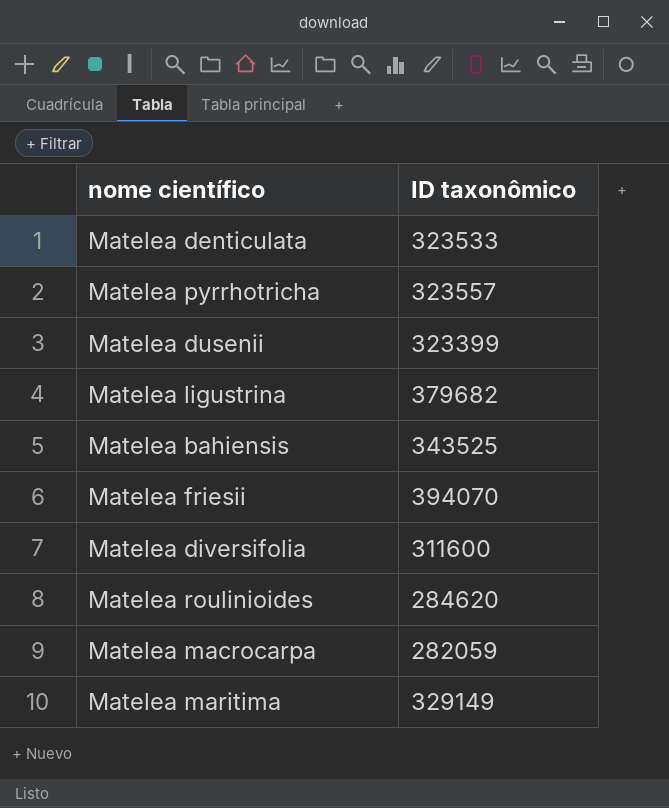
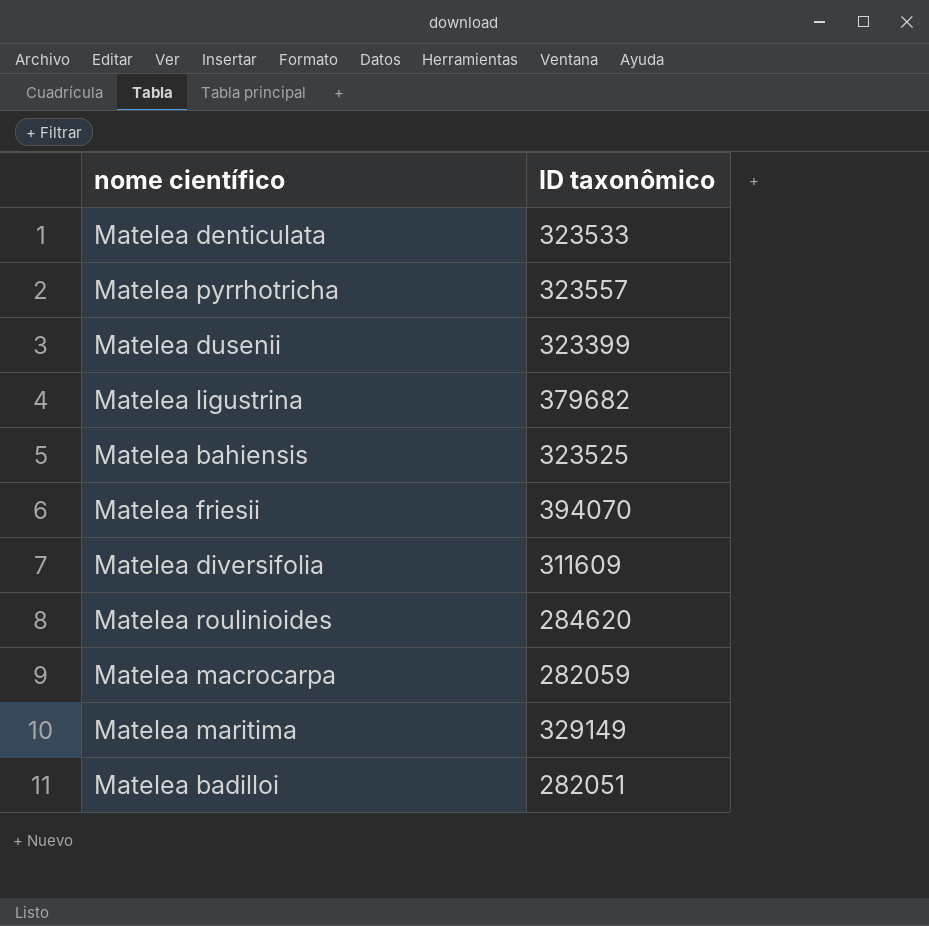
Matelea bahiensis | ID taxonômico: 343525 -> 323525
Matelea diversifolia | ID taxonômico: 311600 -> 311609
row Matelea badilloi: none -> 282051

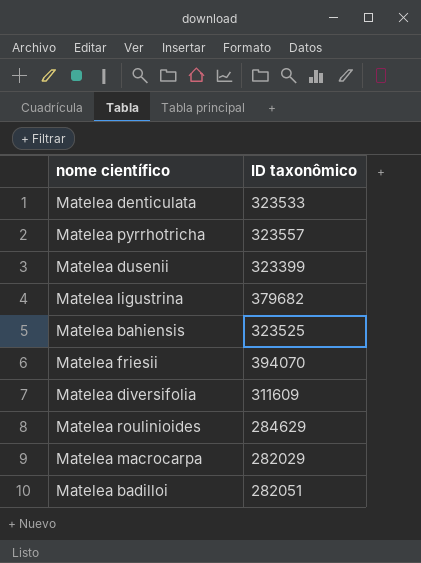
row Matelea maritima: 329149 -> none
Matelea roulinioides | ID taxonômico: 284620 -> 284629
Matelea macrocarpa | ID taxonômico: 282059 -> 282029

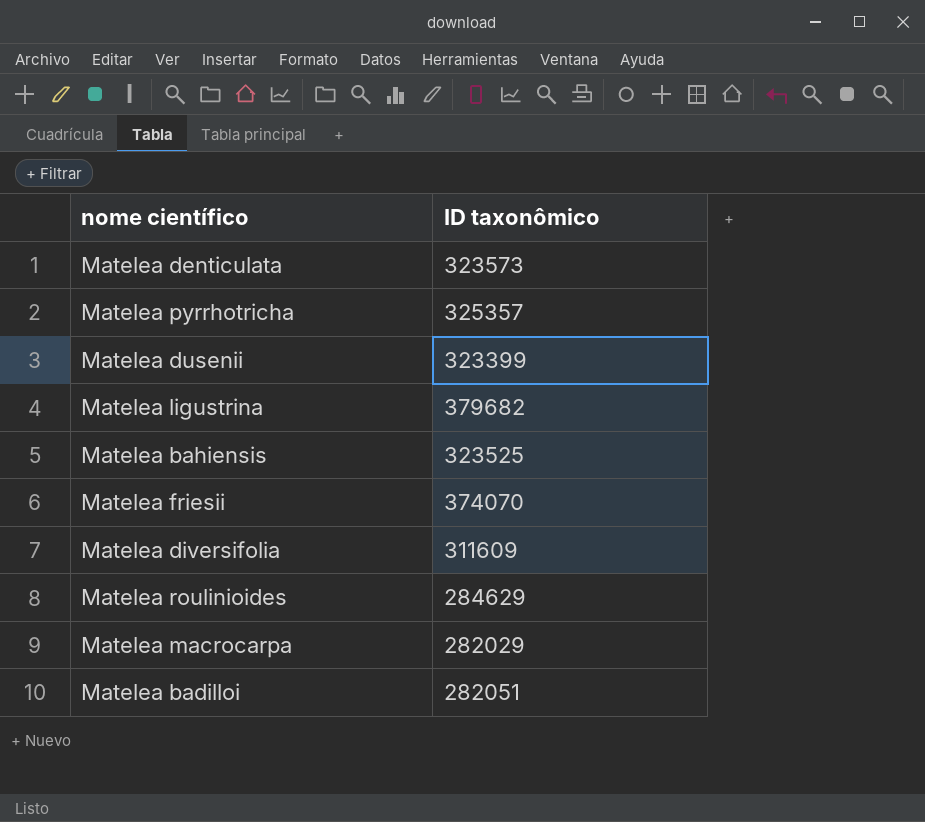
Matelea denticulata | ID taxonômico: 323533 -> 323573
Matelea pyrrhotricha | ID taxonômico: 323557 -> 325357
Matelea friesii | ID taxonômico: 394070 -> 374070

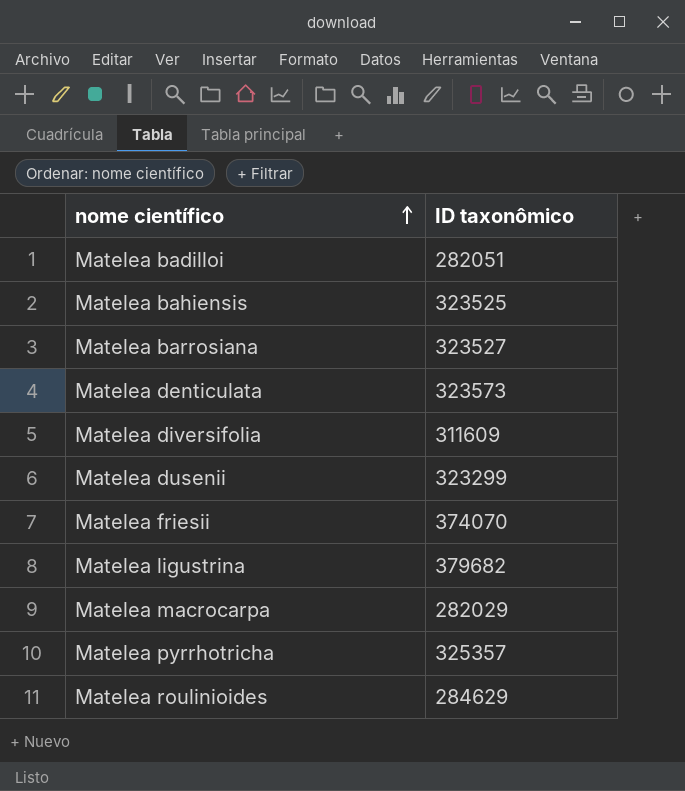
row order: none -> nome científico ascending
row Matelea barrosiana: none -> 323527
Matelea dusenii | ID taxonômico: 323399 -> 323299

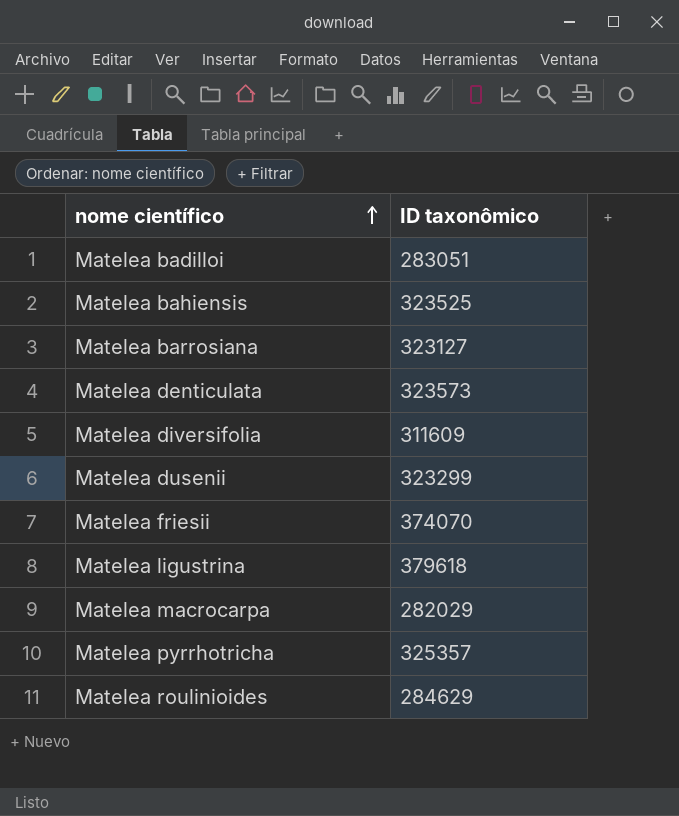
Matelea badilloi | ID taxonômico: 282051 -> 283051
Matelea barrosiana | ID taxonômico: 323527 -> 323127
Matelea ligustrina | ID taxonômico: 379682 -> 379618

